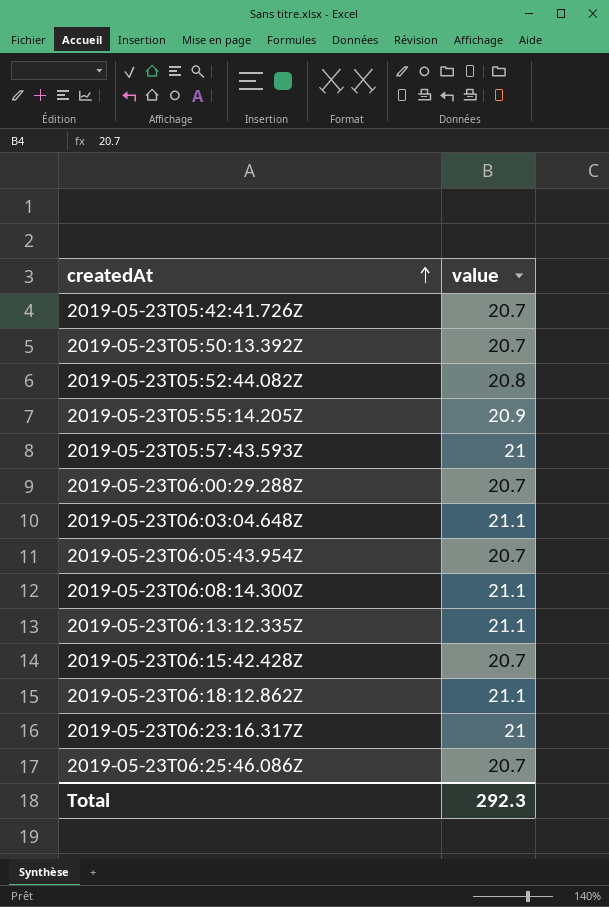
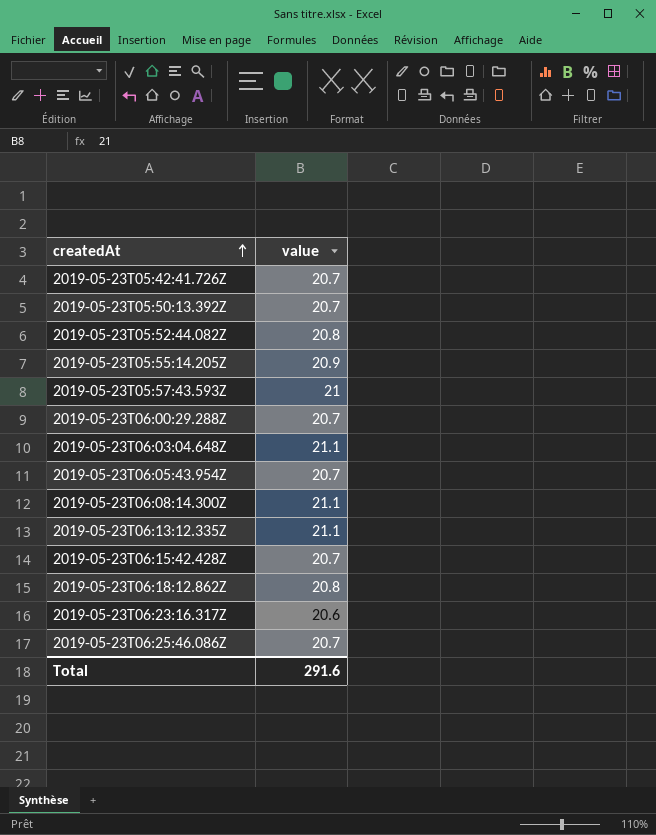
2019-05-23T06:18:12.862Z | value: 21.1 -> 20.8
2019-05-23T06:23:16.317Z | value: 21 -> 20.6
Total | value: 292.3 -> 291.6

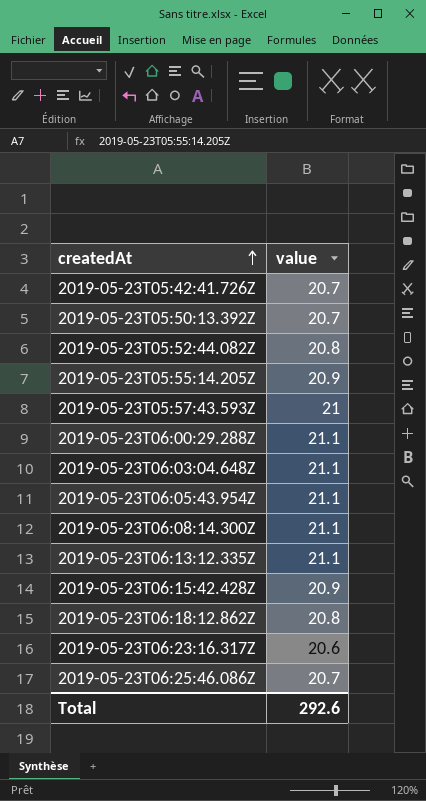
2019-05-23T06:00:29.288Z | value: 20.7 -> 21.1
2019-05-23T06:05:43.954Z | value: 20.7 -> 21.1
2019-05-23T06:15:42.428Z | value: 20.7 -> 20.9
Total | value: 291.6 -> 292.6

